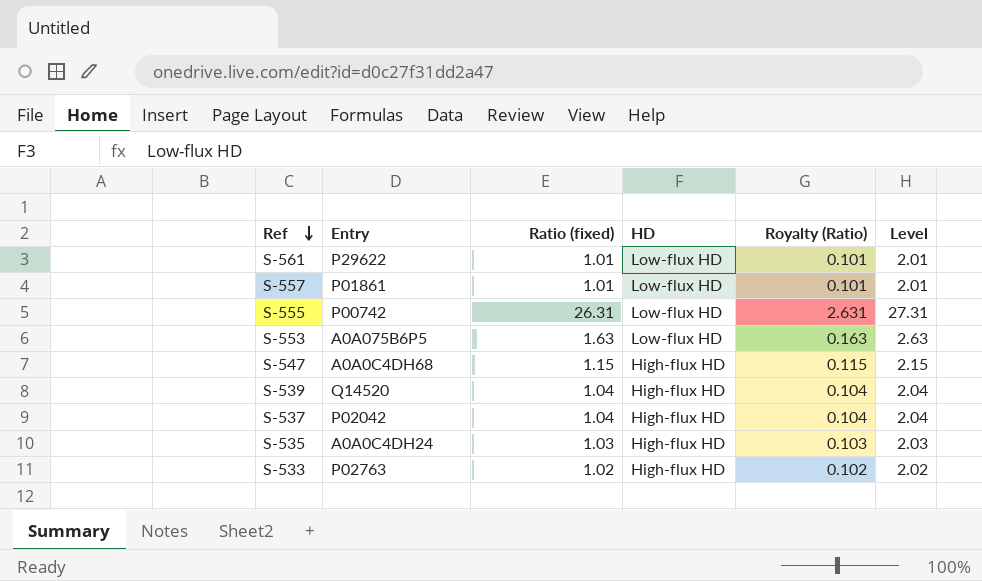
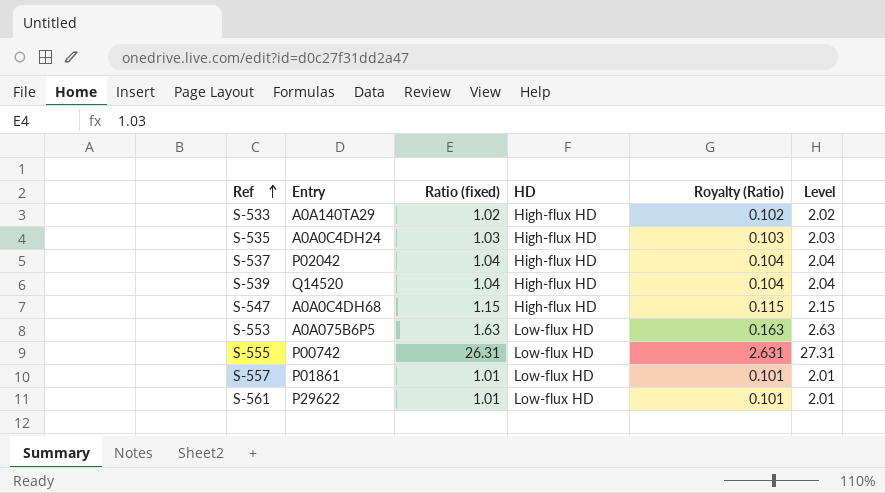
row order: Ref descending -> Ref ascending
S-533 | Entry: P02763 -> A0A140TA29

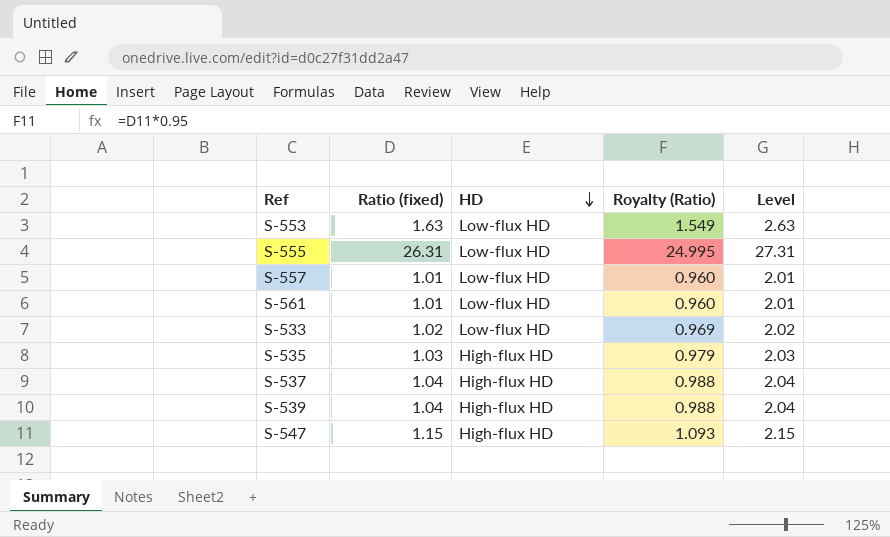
row order: Ref ascending -> HD descending
column Entry | position: 2 -> none
column Royalty (Ratio) | formula: [Ratio (fixed)] * 0.1 -> [Ratio (fixed)] * 0.95
S-533 | HD: High-flux HD -> Low-flux HD

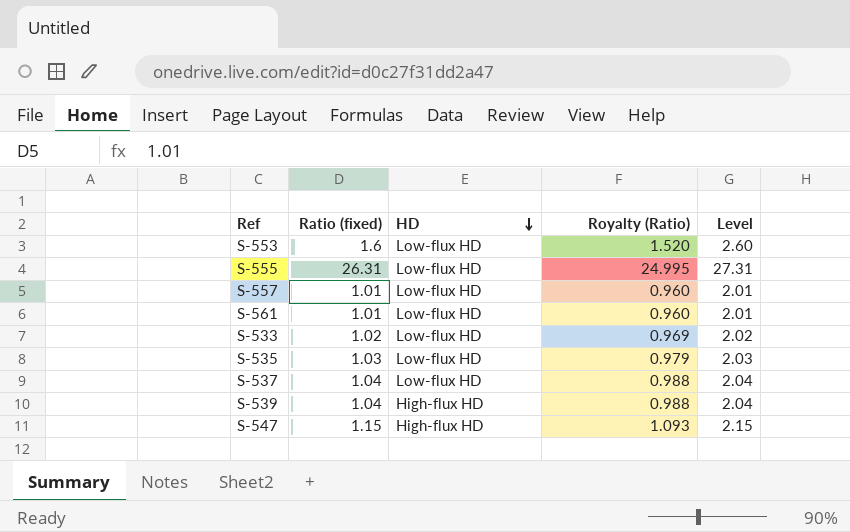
S-553 | Ratio (fixed): 1.63 -> 1.6
S-553 | Royalty (Ratio): 1.549 -> 1.520
S-553 | Level: 2.63 -> 2.60
S-535 | HD: High-flux HD -> Low-flux HD
S-537 | HD: High-flux HD -> Low-flux HD

